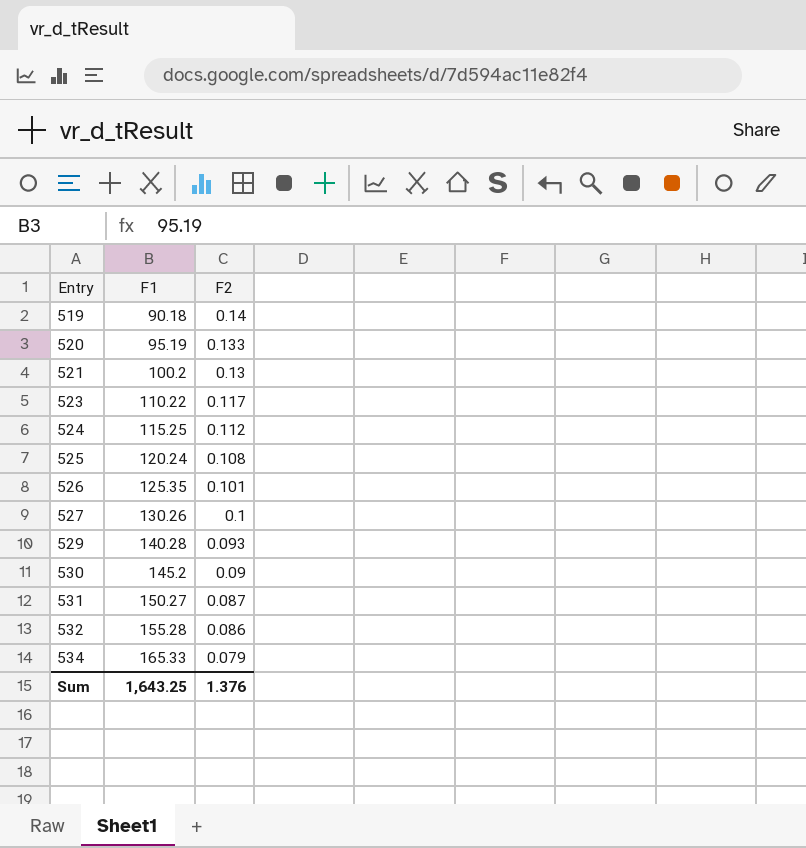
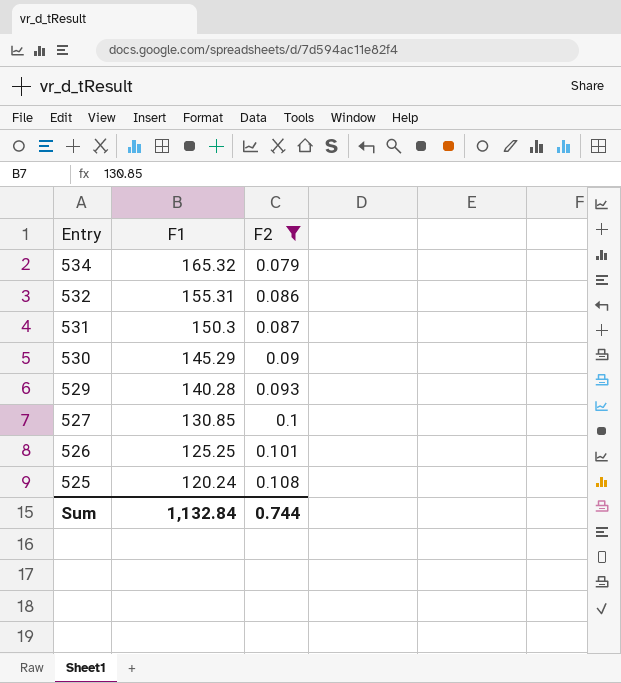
filter: none -> F2 <= 0.108
row order: Entry ascending -> Entry descending
534 | F1: 165.33 -> 165.32
532 | F1: 155.28 -> 155.31
531 | F1: 150.27 -> 150.3
530 | F1: 145.2 -> 145.29
527 | F1: 130.26 -> 130.85
526 | F1: 125.35 -> 125.25
Sum | F1: 1,643.25 -> 1,132.84
Sum | F2: 1.376 -> 0.744

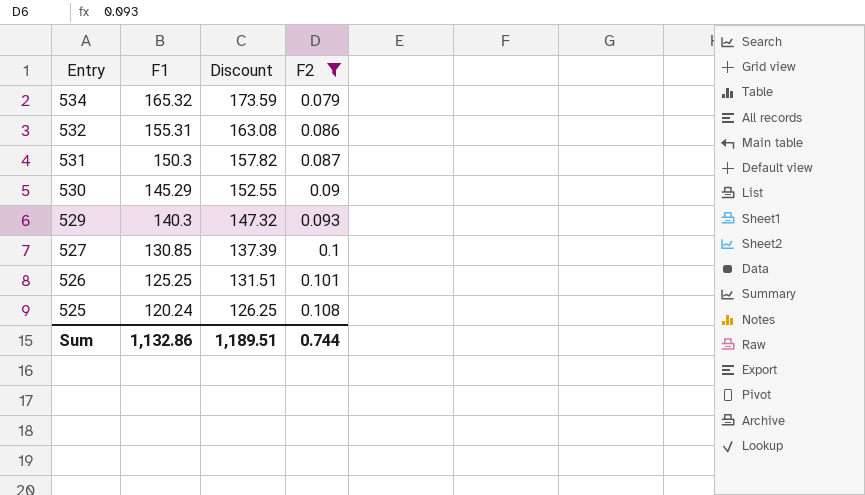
column Discount | formula: none -> [F1] * 1.05
529 | F1: 140.28 -> 140.3
Sum | F1: 1,132.84 -> 1,132.86

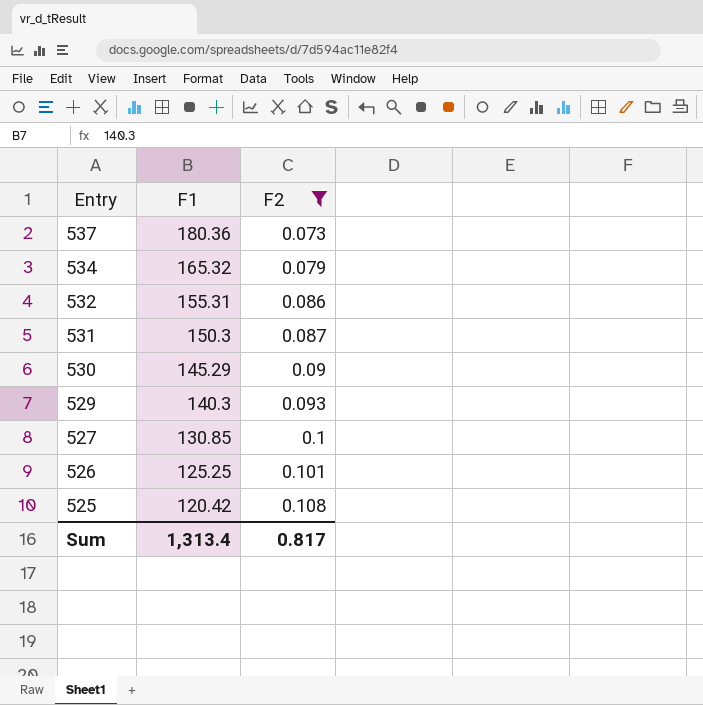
column Discount | formula: [F1] * 1.05 -> none
row 537: none -> 180.36 | 0.073
525 | F1: 120.24 -> 120.42
Sum | F1: 1,132.86 -> 1,313.4
Sum | F2: 0.744 -> 0.817

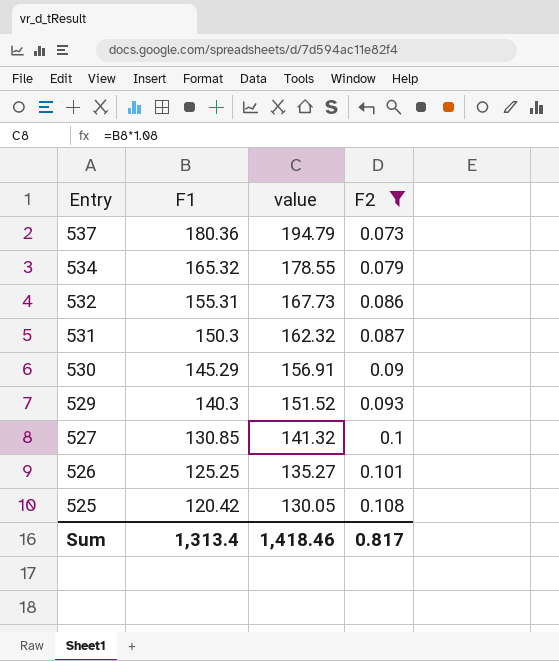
column value | formula: none -> [F1] * 1.08

